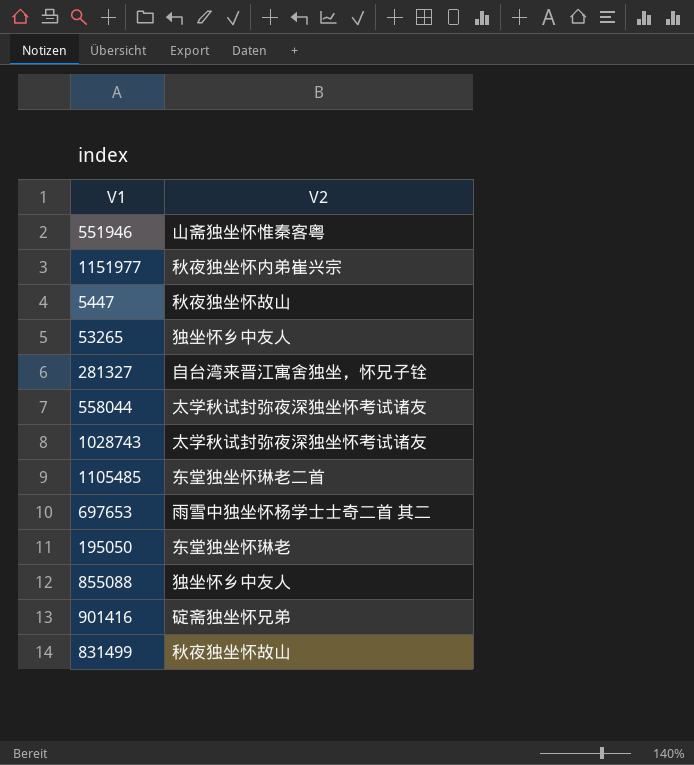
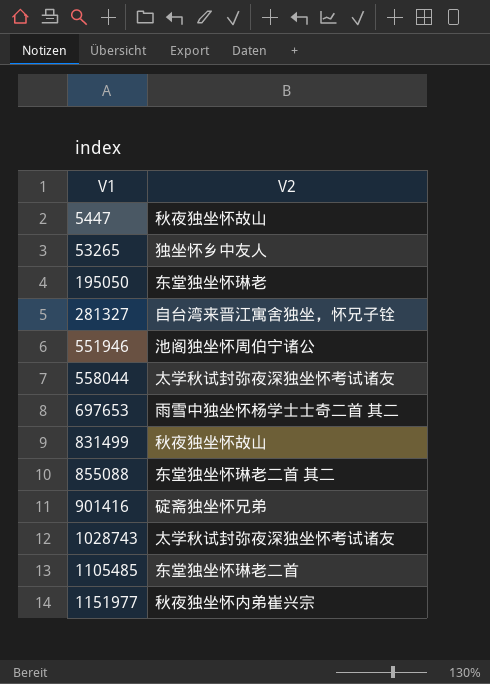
row order: none -> V1 ascending
551946 | V2: 山斋独坐怀惟秦客粤 -> 池阁独坐怀周伯宁诸公
855088 | V2: 独坐怀乡中友人 -> 东堂独坐怀琳老二首 其二

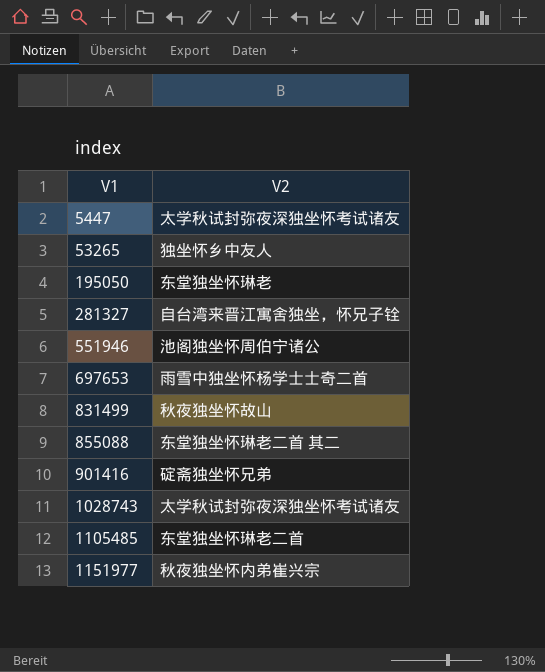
row 558044: 太学秋试封弥夜深独坐怀考试诸友 -> none
5447 | V2: 秋夜独坐怀故山 -> 太学秋试封弥夜深独坐怀考试诸友
697653 | V2: 雨雪中独坐怀杨学士士奇二首 其二 -> 雨雪中独坐怀杨学士士奇二首

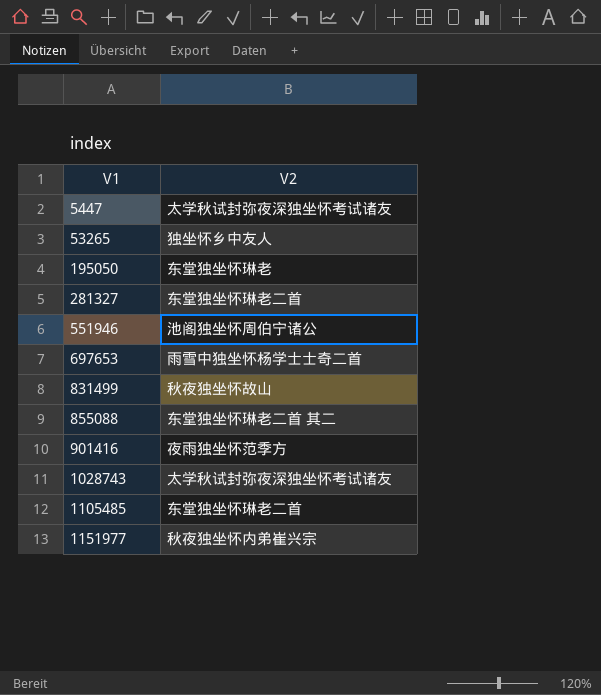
281327 | V2: 自台湾来晋江寓舍独坐，怀兄子铨 -> 东堂独坐怀琳老二首
901416 | V2: 碇斋独坐怀兄弟 -> 夜雨独坐怀范季方

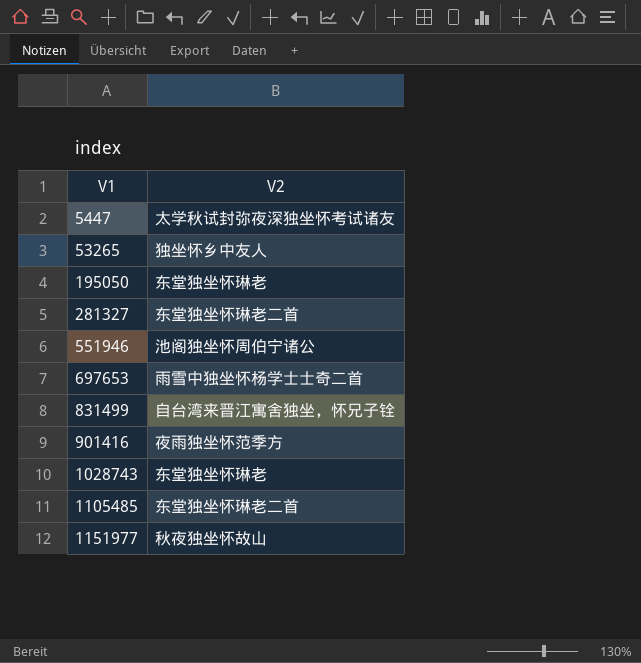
row 855088: 东堂独坐怀琳老二首 其二 -> none
831499 | V2: 秋夜独坐怀故山 -> 自台湾来晋江寓舍独坐，怀兄子铨
1028743 | V2: 太学秋试封弥夜深独坐怀考试诸友 -> 东堂独坐怀琳老
1151977 | V2: 秋夜独坐怀内弟崔兴宗 -> 秋夜独坐怀故山

